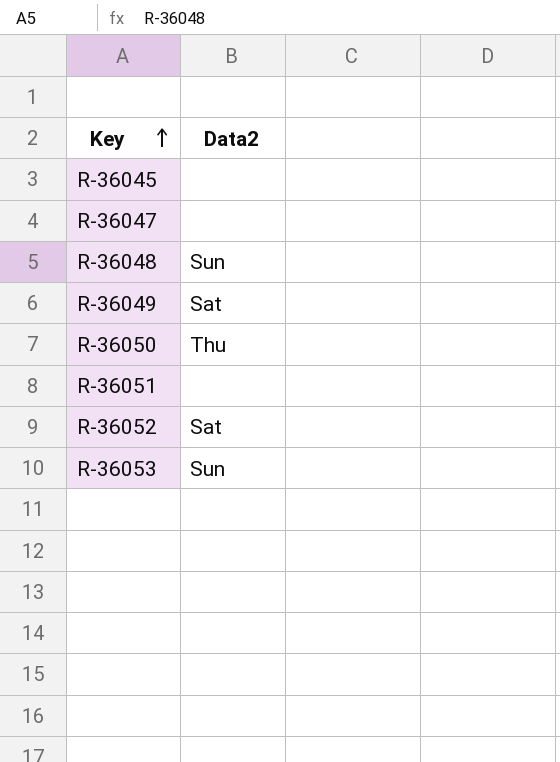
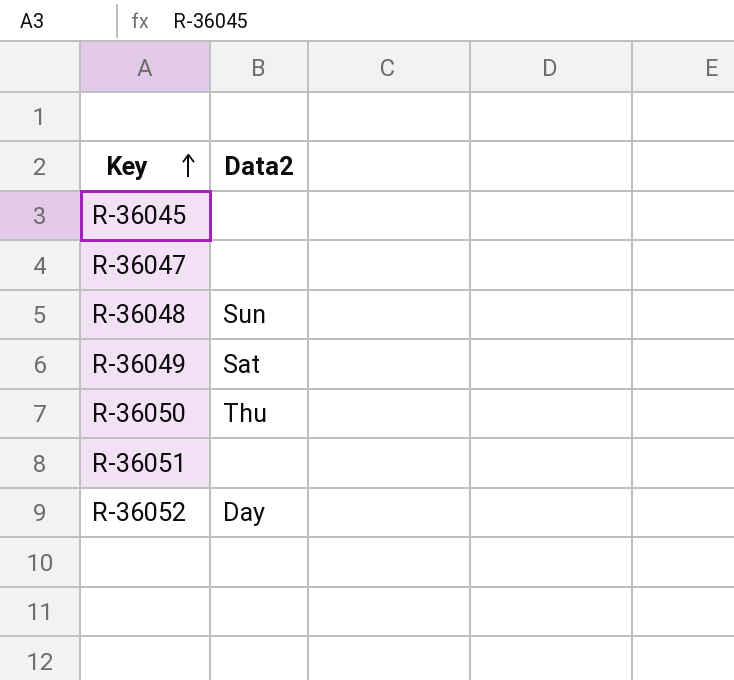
row R-36053: Sun -> none
R-36052 | Data2: Sat -> Day

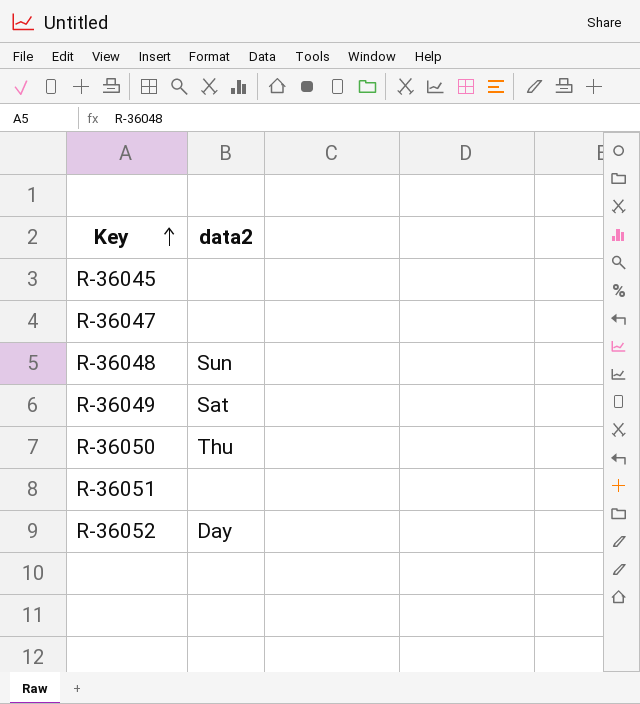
column name: Data2 -> data2

